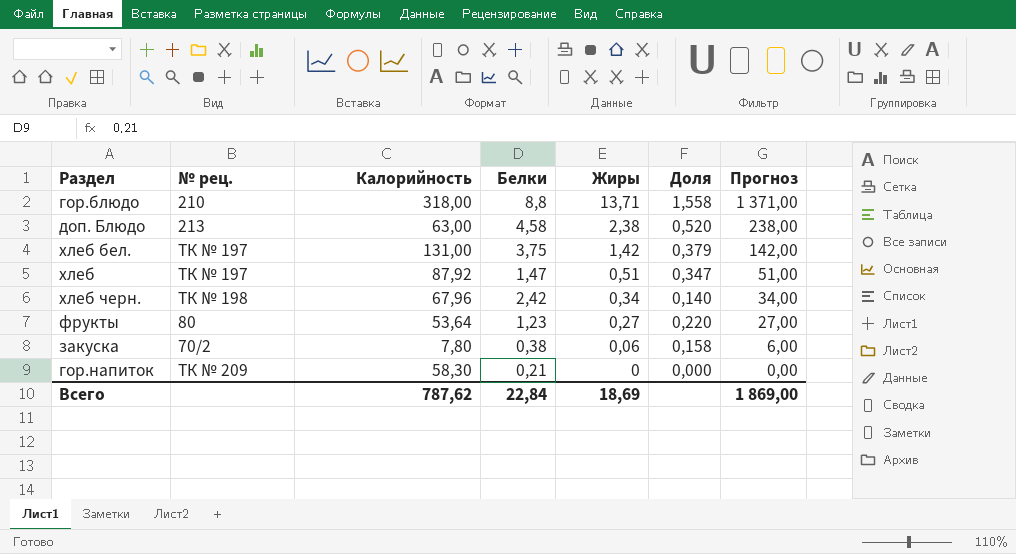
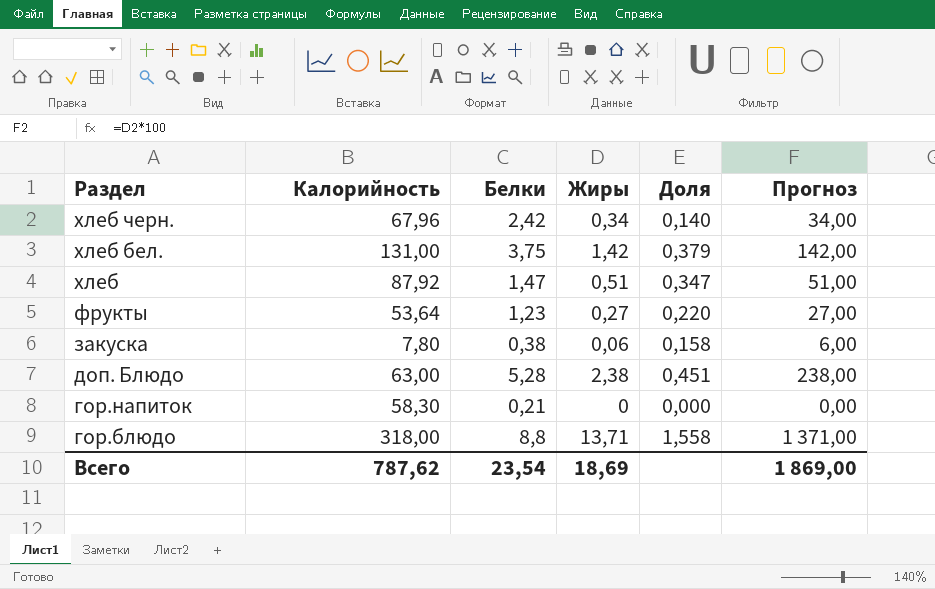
row order: Жиры descending -> Раздел descending
column № рец. | position: 2 -> none
доп. Блюдо | Белки: 4,58 -> 5,28
доп. Блюдо | Доля: 0,520 -> 0,451
Всего | Белки: 22,84 -> 23,54

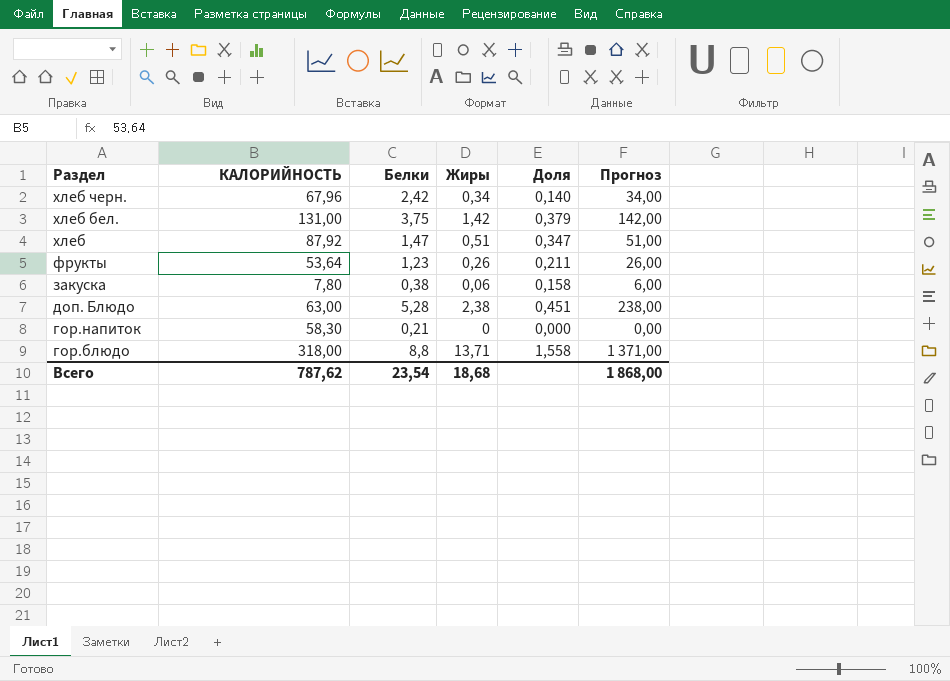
column name: Калорийность -> КАЛОРИЙНОСТЬ
фрукты | Жиры: 0,27 -> 0,26
фрукты | Доля: 0,220 -> 0,211
фрукты | Прогноз: 27,00 -> 26,00
Всего | Жиры: 18,69 -> 18,68
Всего | Прогноз: 1 869,00 -> 1 868,00

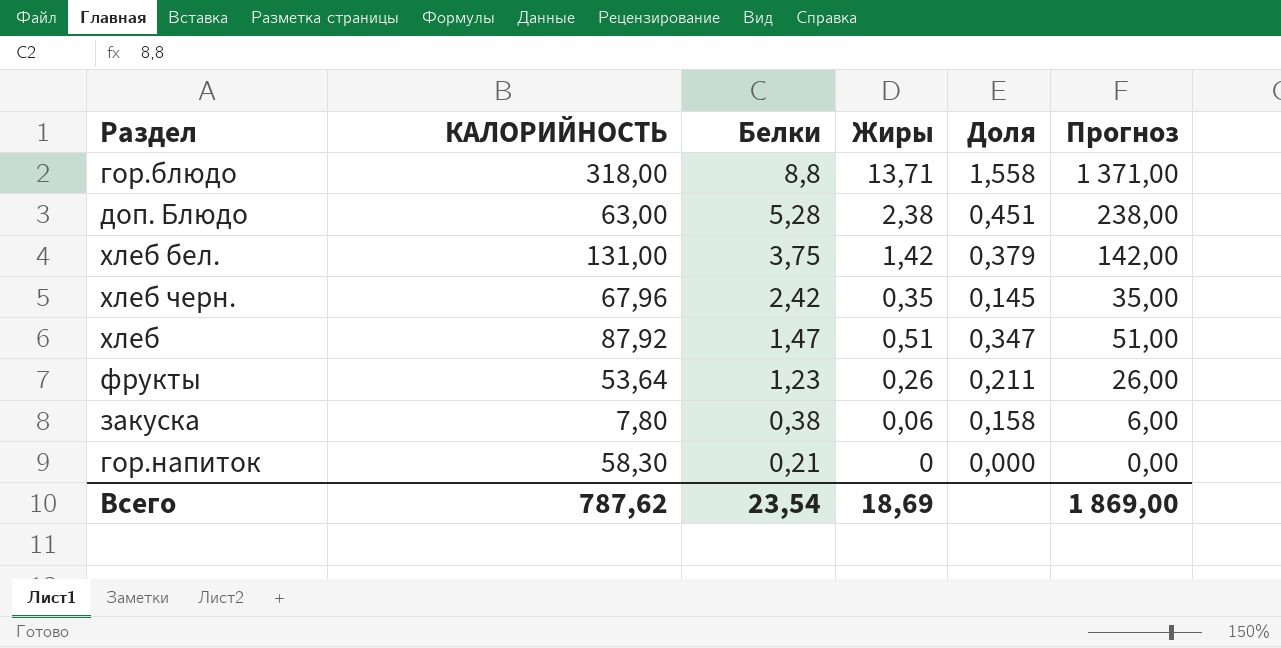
row order: Раздел descending -> Белки descending
хлеб черн. | Жиры: 0,34 -> 0,35
хлеб черн. | Доля: 0,140 -> 0,145
хлеб черн. | Прогноз: 34,00 -> 35,00
Всего | Жиры: 18,68 -> 18,69
Всего | Прогноз: 1 868,00 -> 1 869,00

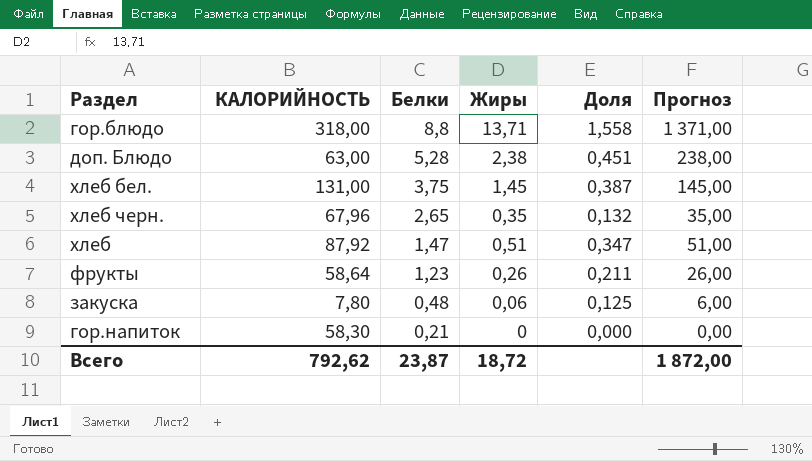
хлеб бел. | Жиры: 1,42 -> 1,45
хлеб бел. | Доля: 0,379 -> 0,387
хлеб бел. | Прогноз: 142,00 -> 145,00
хлеб черн. | Белки: 2,42 -> 2,65
хлеб черн. | Доля: 0,145 -> 0,132
фрукты | КАЛОРИЙНОСТЬ: 53,64 -> 58,64
закуска | Белки: 0,38 -> 0,48
закуска | Доля: 0,158 -> 0,125
Всего | КАЛОРИЙНОСТЬ: 787,62 -> 792,62
Всего | Белки: 23,54 -> 23,87
Всего | Жиры: 18,69 -> 18,72
Всего | Прогноз: 1 869,00 -> 1 872,00

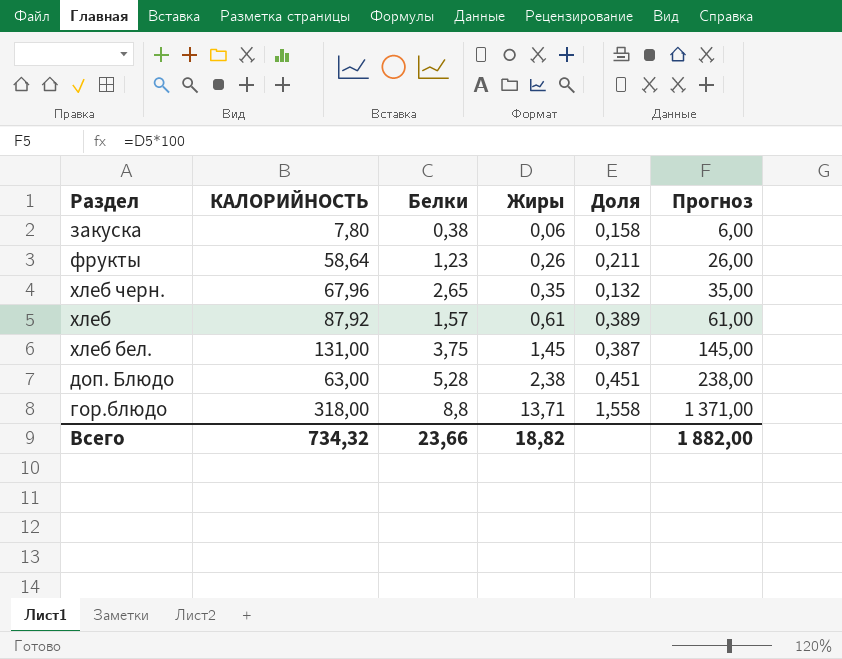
row order: Белки descending -> Жиры ascending
row гор.напиток: 58,30 | 0,21 | 0 | 0,000 | 0,00 -> none
закуска | Белки: 0,48 -> 0,38
закуска | Доля: 0,125 -> 0,158
хлеб | Белки: 1,47 -> 1,57
хлеб | Жиры: 0,51 -> 0,61
хлеб | Доля: 0,347 -> 0,389
хлеб | Прогноз: 51,00 -> 61,00
Всего | КАЛОРИЙНОСТЬ: 792,62 -> 734,32
Всего | Белки: 23,87 -> 23,66
Всего | Жиры: 18,72 -> 18,82
Всего | Прогноз: 1 872,00 -> 1 882,00

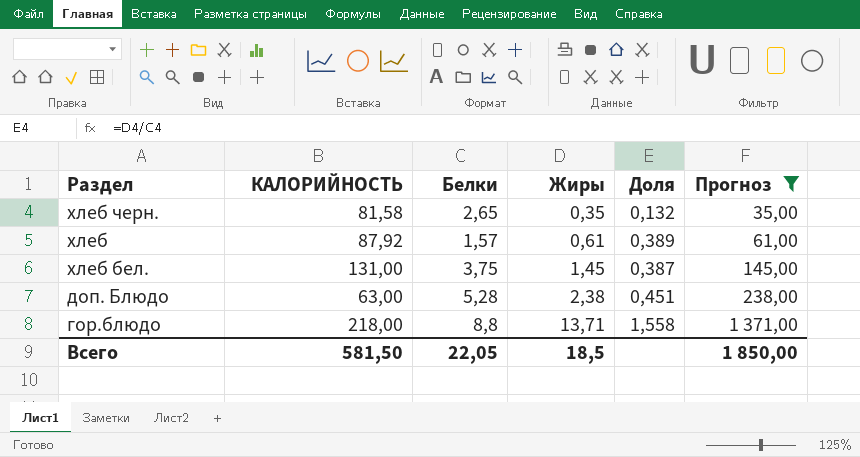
filter: none -> Прогноз >= 35,00
хлеб черн. | КАЛОРИЙНОСТЬ: 67,96 -> 81,58
гор.блюдо | КАЛОРИЙНОСТЬ: 318,00 -> 218,00
Всего | КАЛОРИЙНОСТЬ: 734,32 -> 581,50
Всего | Белки: 23,66 -> 22,05
Всего | Жиры: 18,82 -> 18,5
Всего | Прогноз: 1 882,00 -> 1 850,00

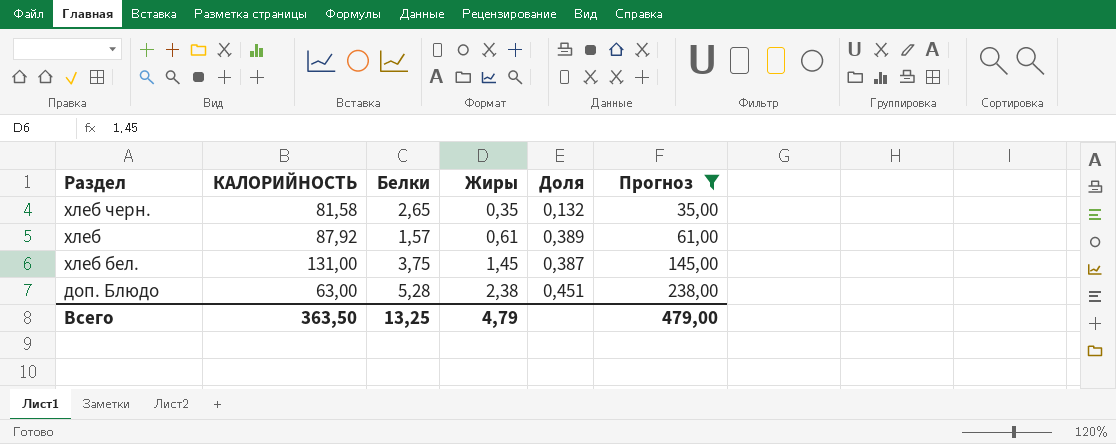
row гор.блюдо: 218,00 | 8,8 | 13,71 | 1,558 | 1 371,00 -> none
Всего | КАЛОРИЙНОСТЬ: 581,50 -> 363,50
Всего | Белки: 22,05 -> 13,25
Всего | Жиры: 18,5 -> 4,79
Всего | Прогноз: 1 850,00 -> 479,00

